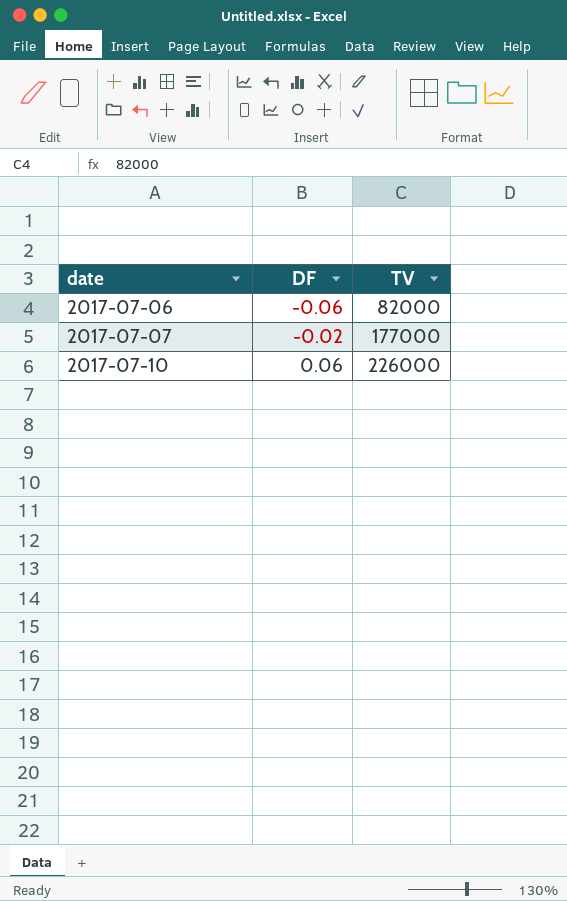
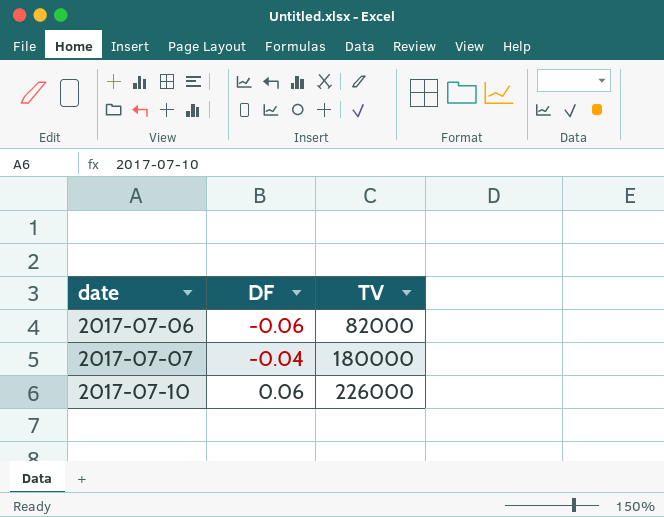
2017-07-07 | DF: -0.02 -> -0.04
2017-07-07 | TV: 177000 -> 180000

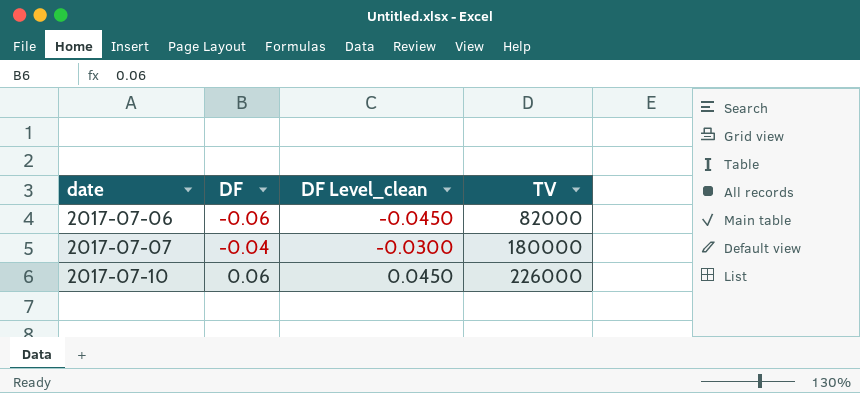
column DF Level_clean | formula: none -> [DF] * 0.75

